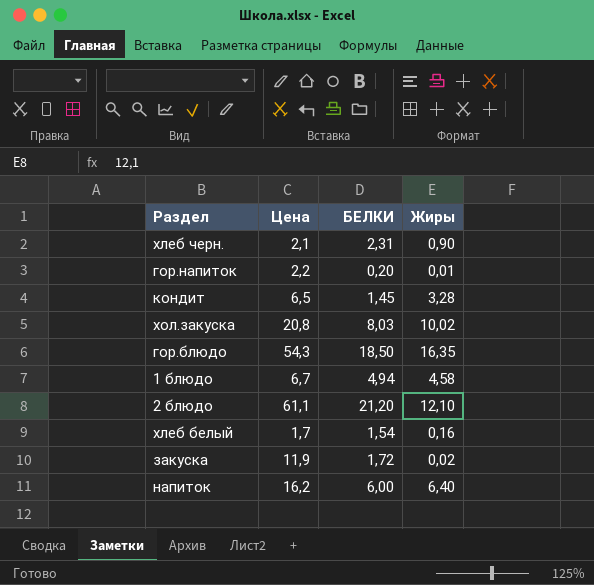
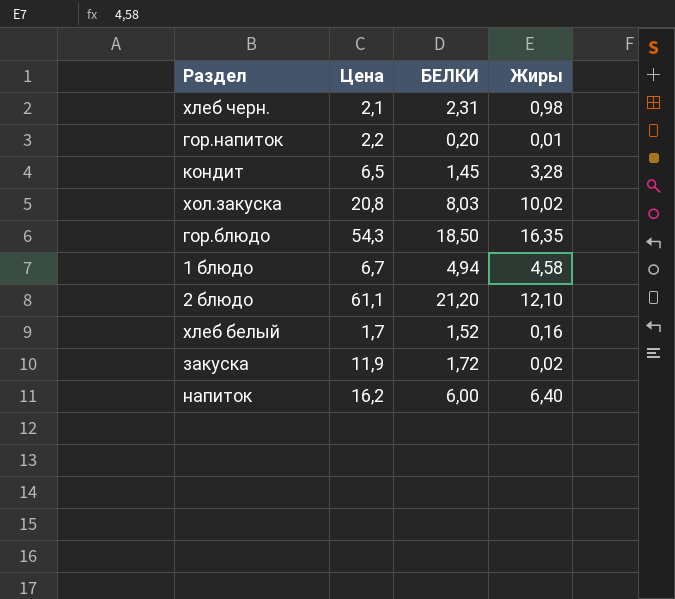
хлеб черн. | Жиры: 0,90 -> 0,98
хлеб белый | БЕЛКИ: 1,54 -> 1,52

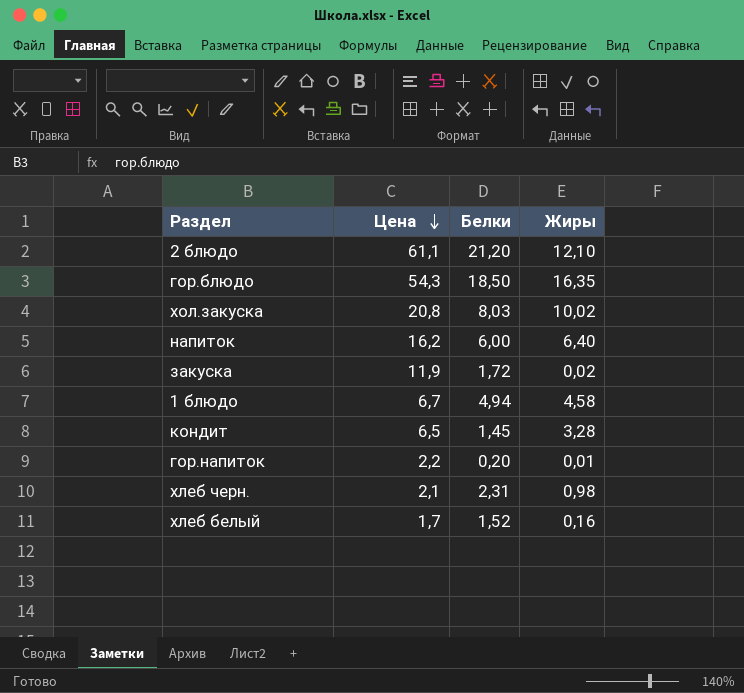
row order: none -> Цена descending
column name: БЕЛКИ -> Белки

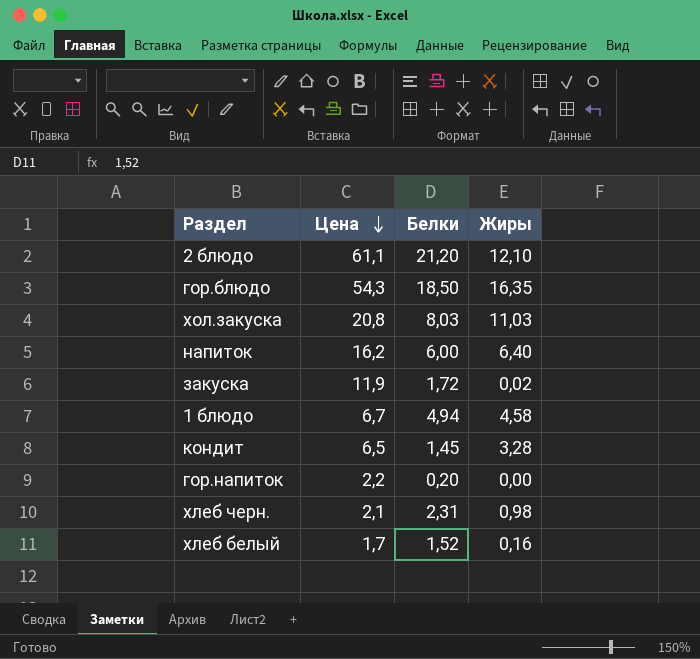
хол.закуска | Жиры: 10,02 -> 11,03
гор.напиток | Жиры: 0,01 -> 0,00

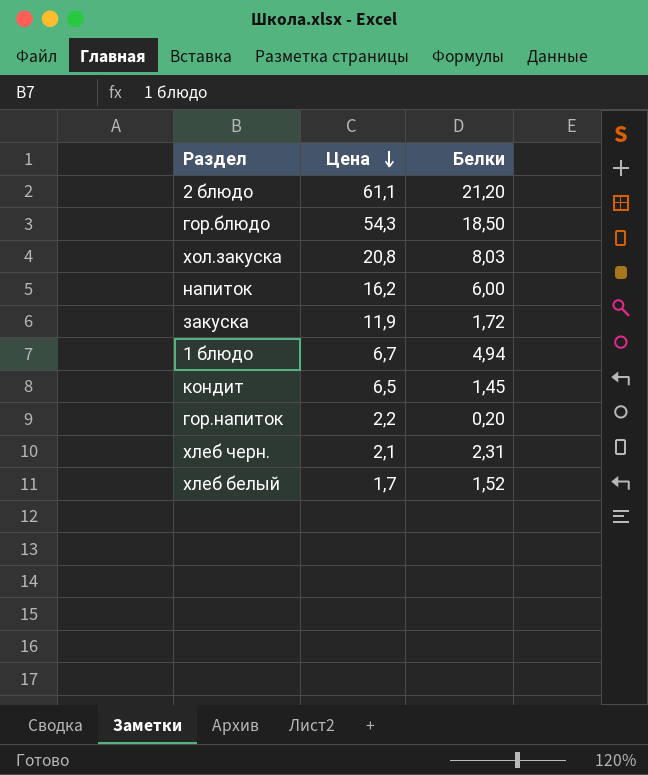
column Жиры | position: 4 -> none

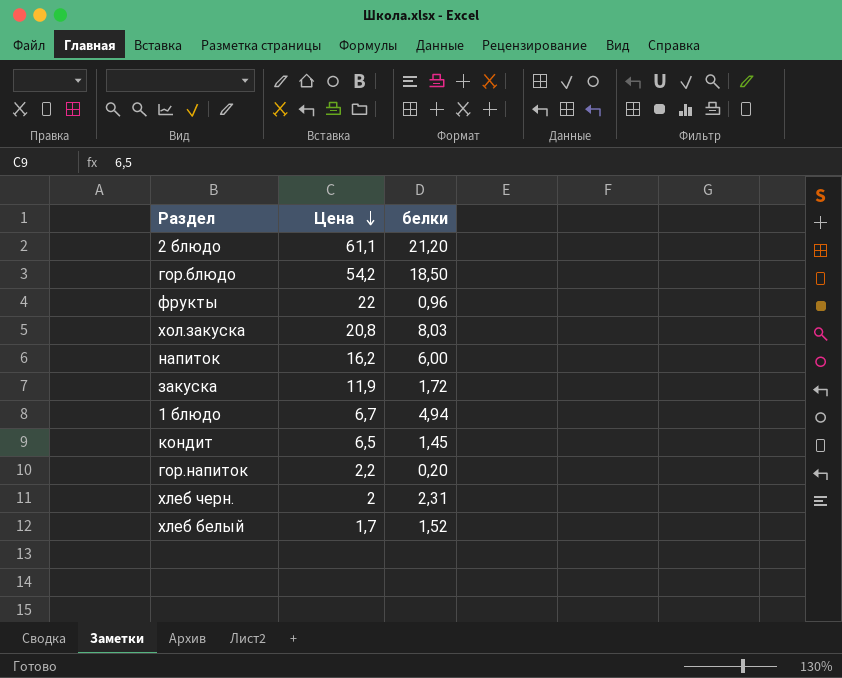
column name: Белки -> белки
гор.блюдо | Цена: 54,3 -> 54,2
row фрукты: none -> 22 | 0,96
хлеб черн. | Цена: 2,1 -> 2

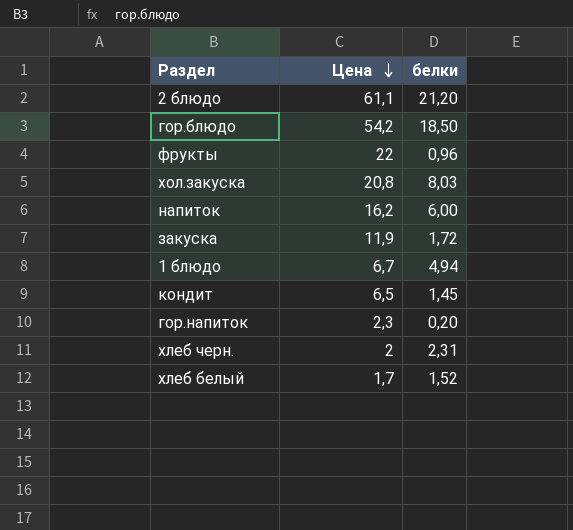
гор.напиток | Цена: 2,2 -> 2,3

